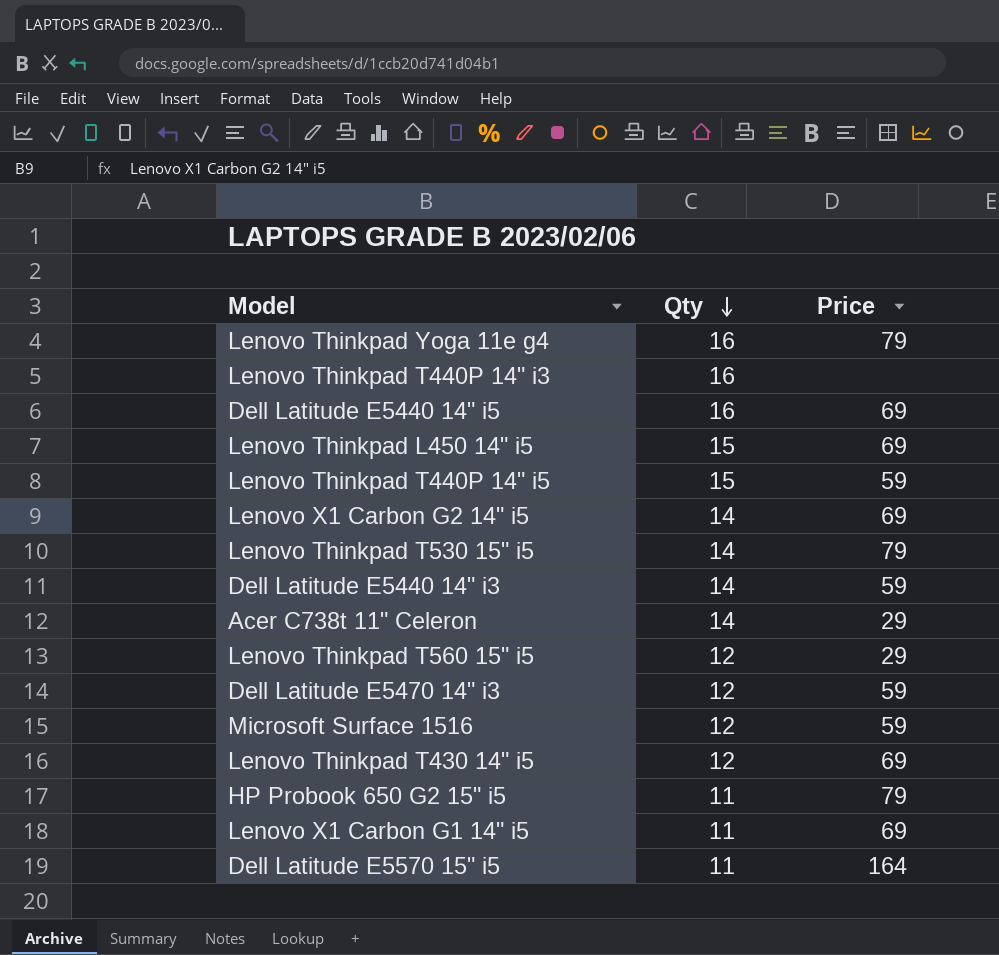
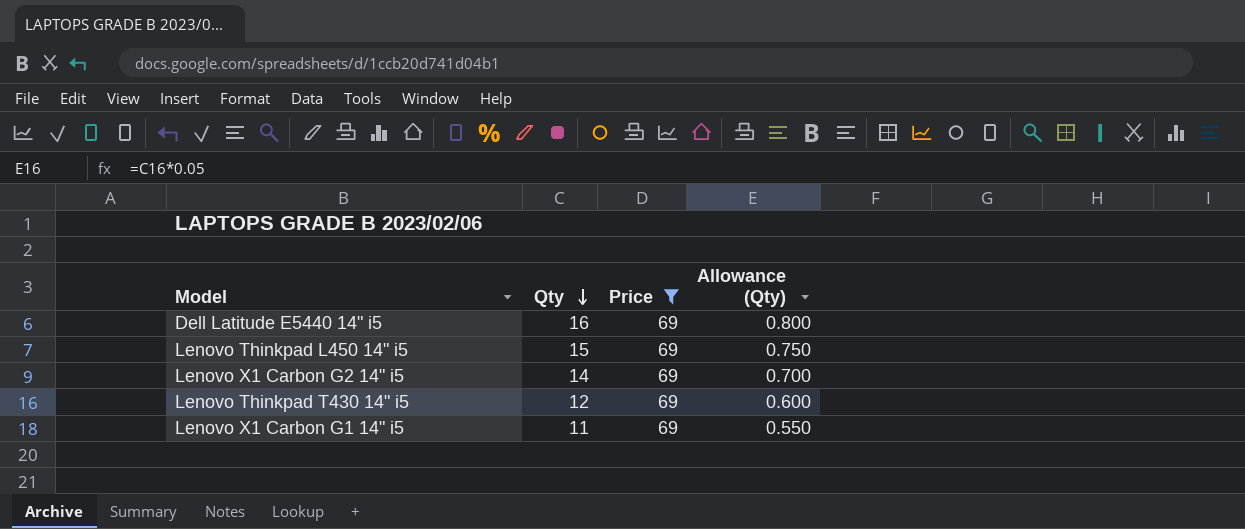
filter: none -> Price = 69
column Allowance (Qty) | formula: none -> [Qty] * 0.05

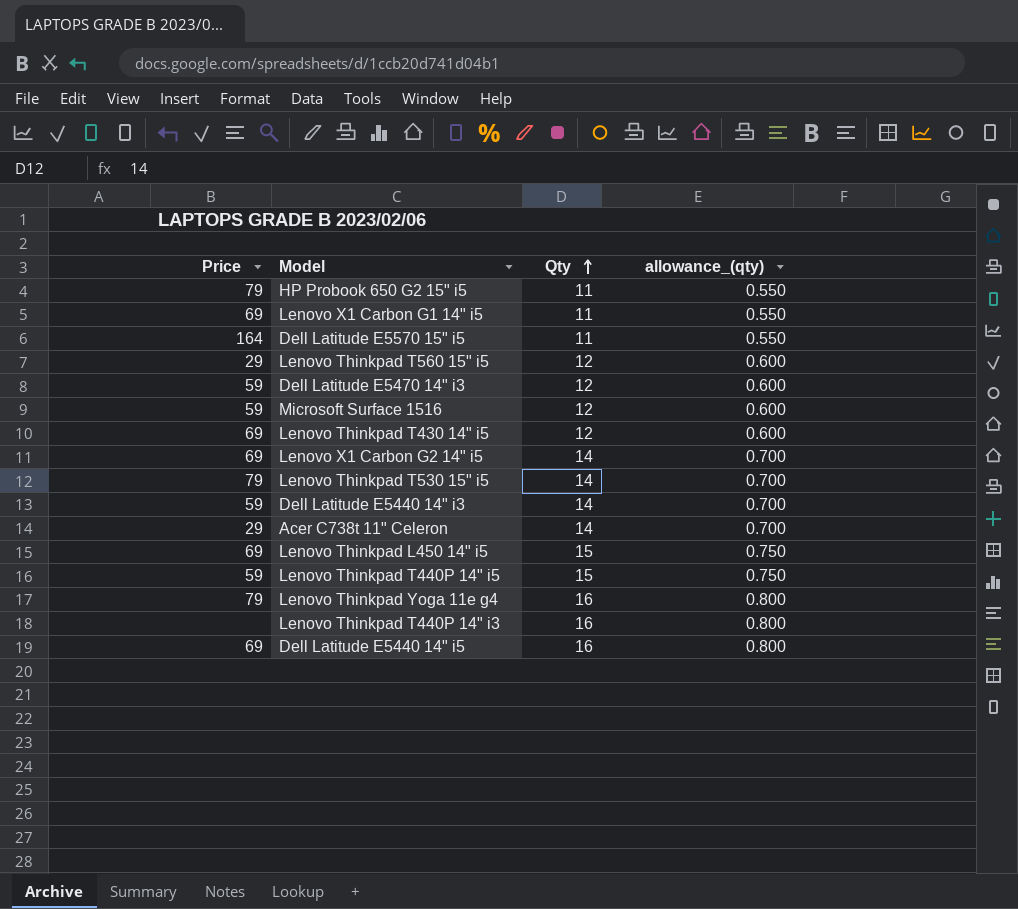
filter: Price = 69 -> none
row order: Qty descending -> Qty ascending
column Price | position: 3 -> 1
column name: Allowance (Qty) -> allowance_(qty)

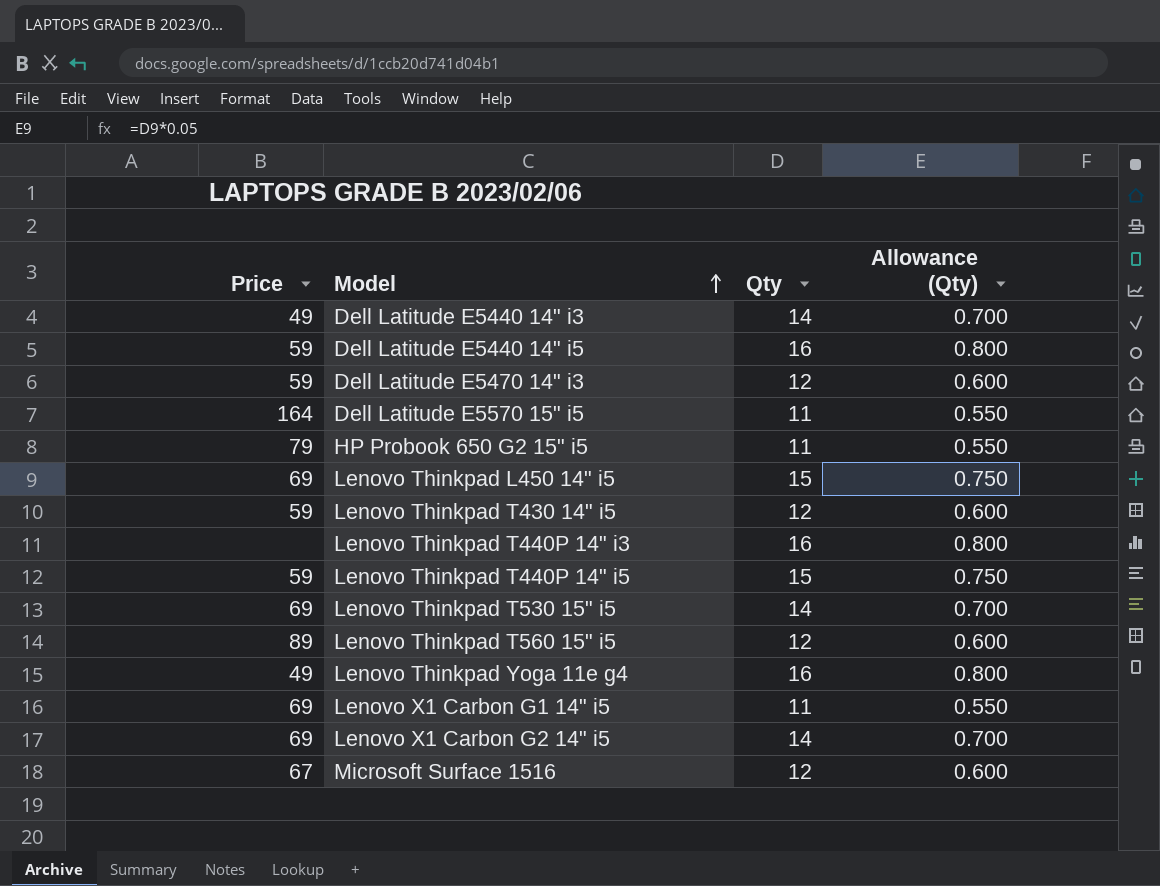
row order: Qty ascending -> Model ascending
column name: allowance_(qty) -> Allowance (Qty)
row Acer C738t 11" Celeron: 29 | 14 | 0.700 -> none
Dell Latitude E5440 14" i3 | Price: 59 -> 49
Dell Latitude E5440 14" i5 | Price: 69 -> 59
Lenovo Thinkpad T430 14" i5 | Price: 69 -> 59
Lenovo Thinkpad T530 15" i5 | Price: 79 -> 69
Lenovo Thinkpad T560 15" i5 | Price: 29 -> 89
Lenovo Thinkpad Yoga 11e g4 | Price: 79 -> 49
Microsoft Surface 1516 | Price: 59 -> 67

